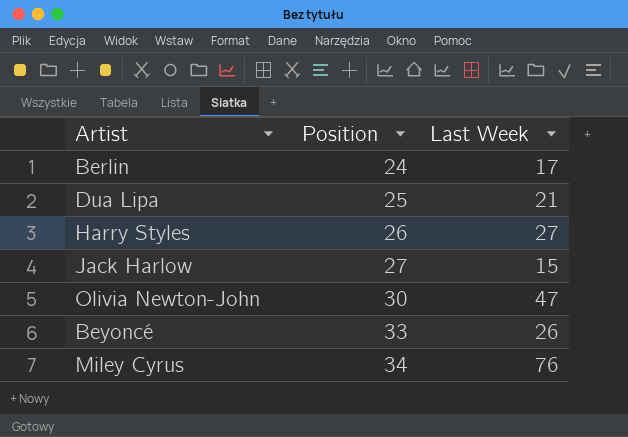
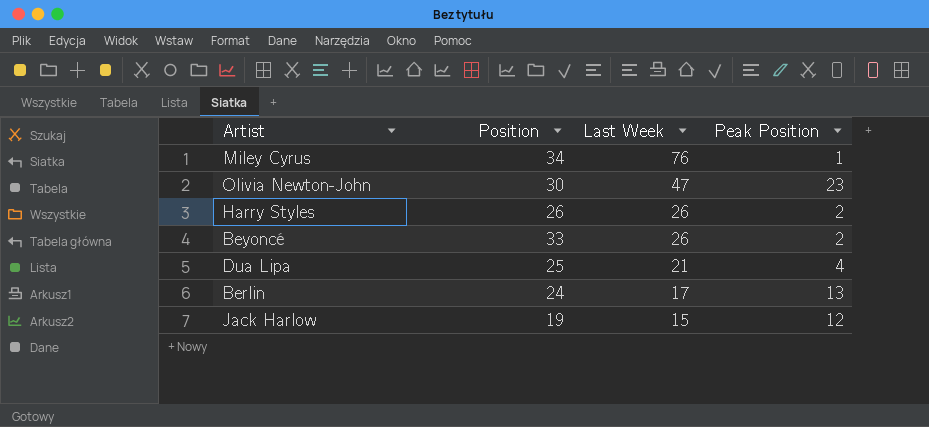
row order: Position ascending -> Last Week descending
column Peak Position | position: none -> 4
Harry Styles | Last Week: 27 -> 26
Jack Harlow | Position: 27 -> 19

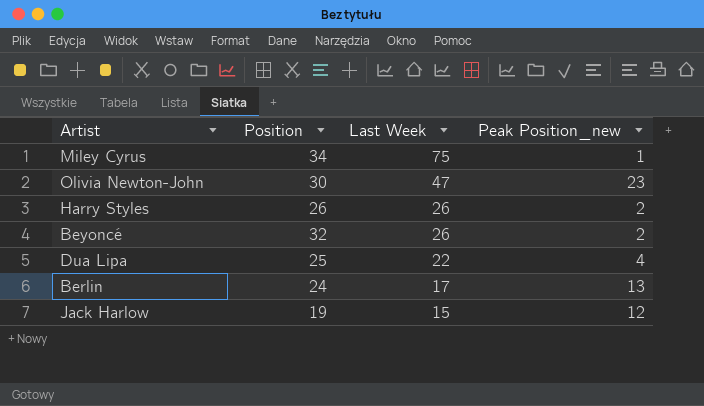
column name: Peak Position -> Peak Position_new
Miley Cyrus | Last Week: 76 -> 75
Beyoncé | Position: 33 -> 32
Dua Lipa | Last Week: 21 -> 22

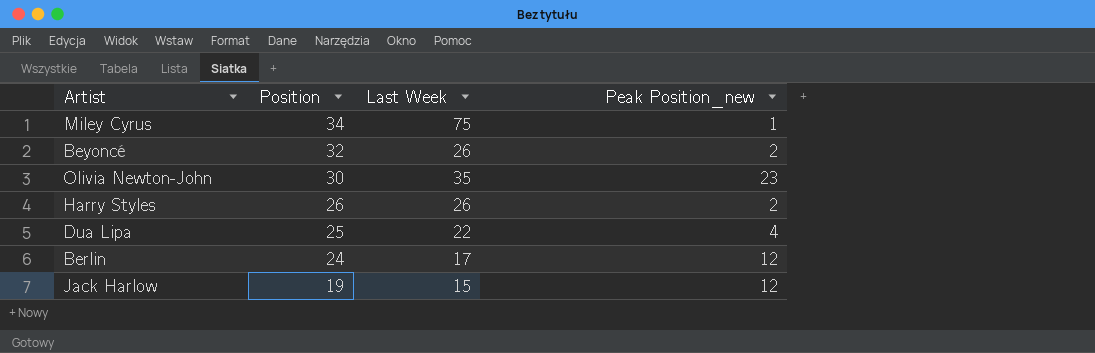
row order: Last Week descending -> Position descending
Olivia Newton-John | Last Week: 47 -> 35
Berlin | Peak Position_new: 13 -> 12

